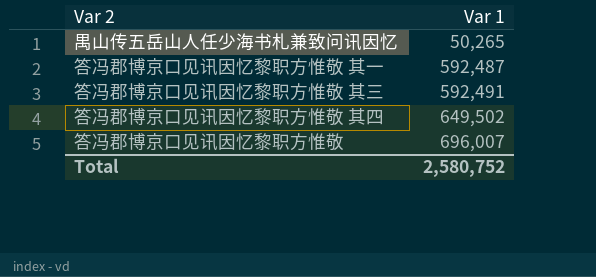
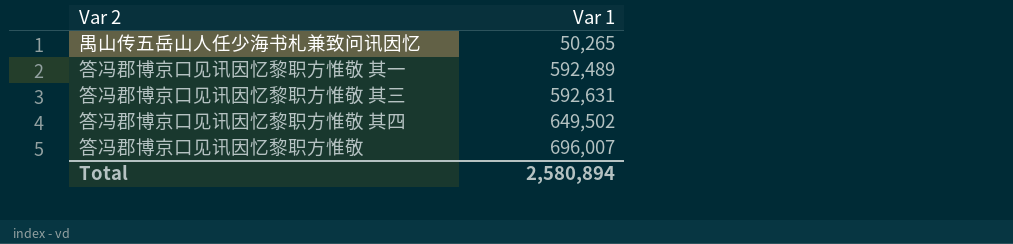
答冯郡博京口见讯因忆黎职方惟敬 其一 | Var 1: 592,487 -> 592,489
答冯郡博京口见讯因忆黎职方惟敬 其三 | Var 1: 592,491 -> 592,631
Total | Var 1: 2,580,752 -> 2,580,894

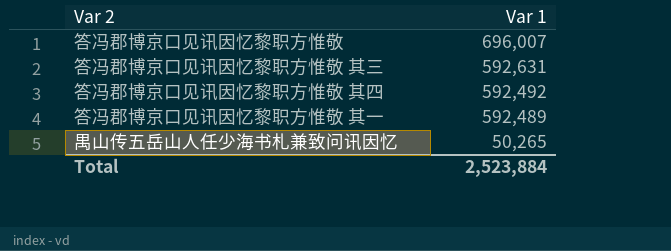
row order: Var 1 ascending -> Var 1 descending
答冯郡博京口见讯因忆黎职方惟敬 其四 | Var 1: 649,502 -> 592,492
Total | Var 1: 2,580,894 -> 2,523,884

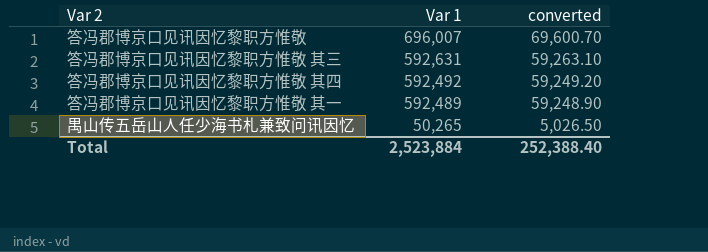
column converted | formula: none -> [Var 1] * 0.1

